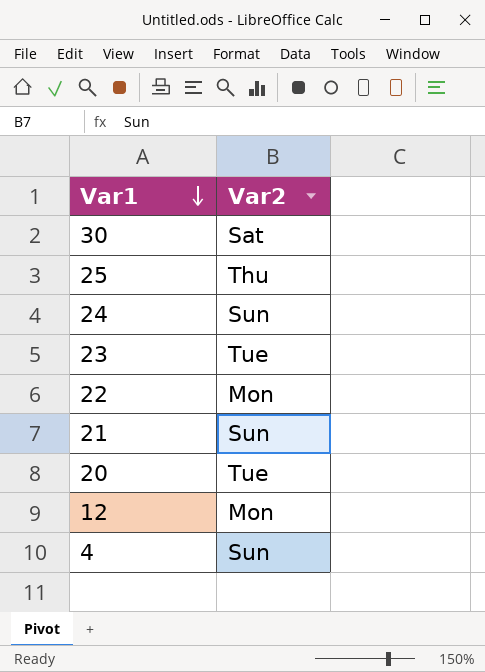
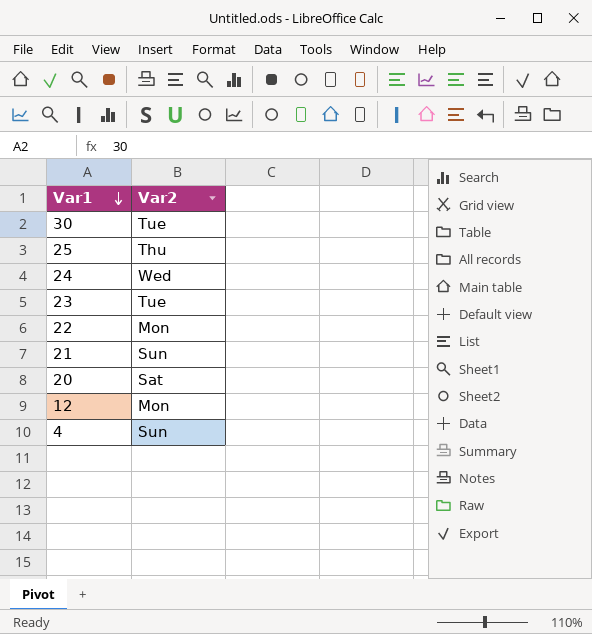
30 | Var2: Sat -> Tue
24 | Var2: Sun -> Wed
20 | Var2: Tue -> Sat

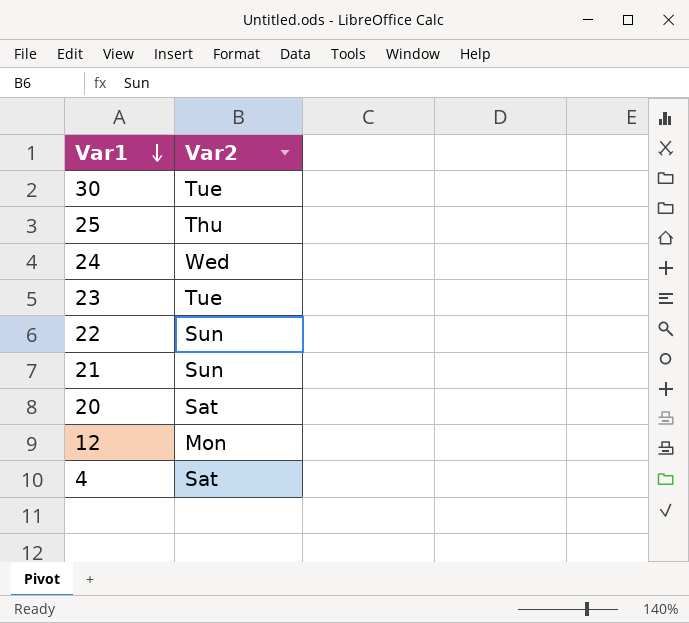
22 | Var2: Mon -> Sun
4 | Var2: Sun -> Sat

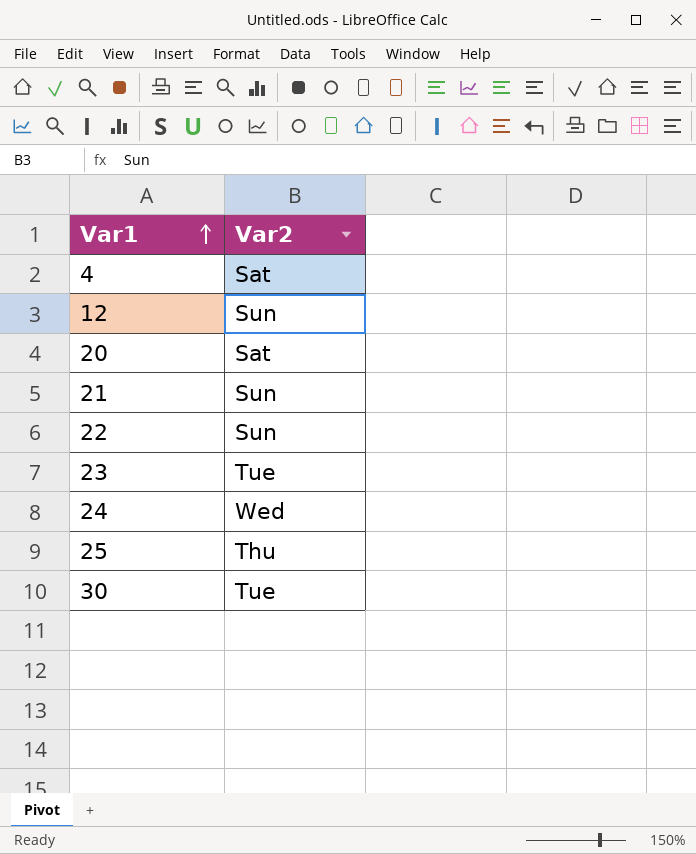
row order: Var1 descending -> Var1 ascending
12 | Var2: Mon -> Sun

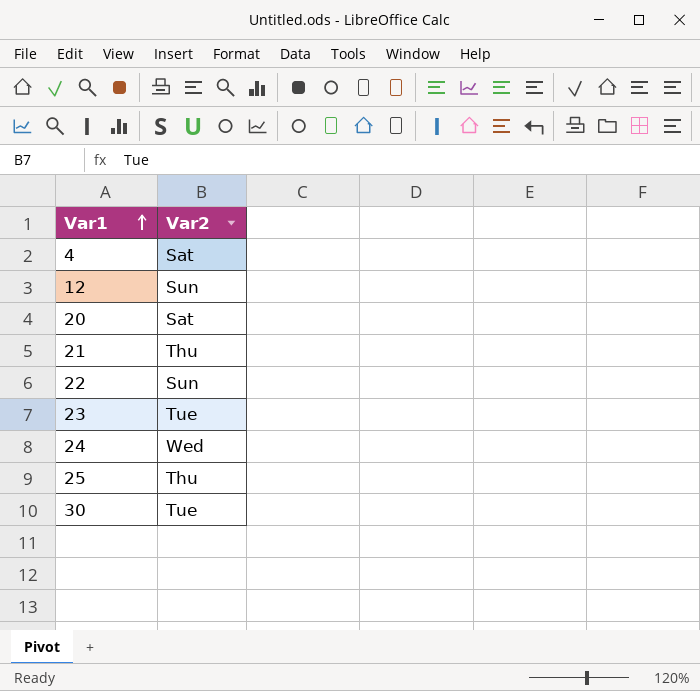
21 | Var2: Sun -> Thu

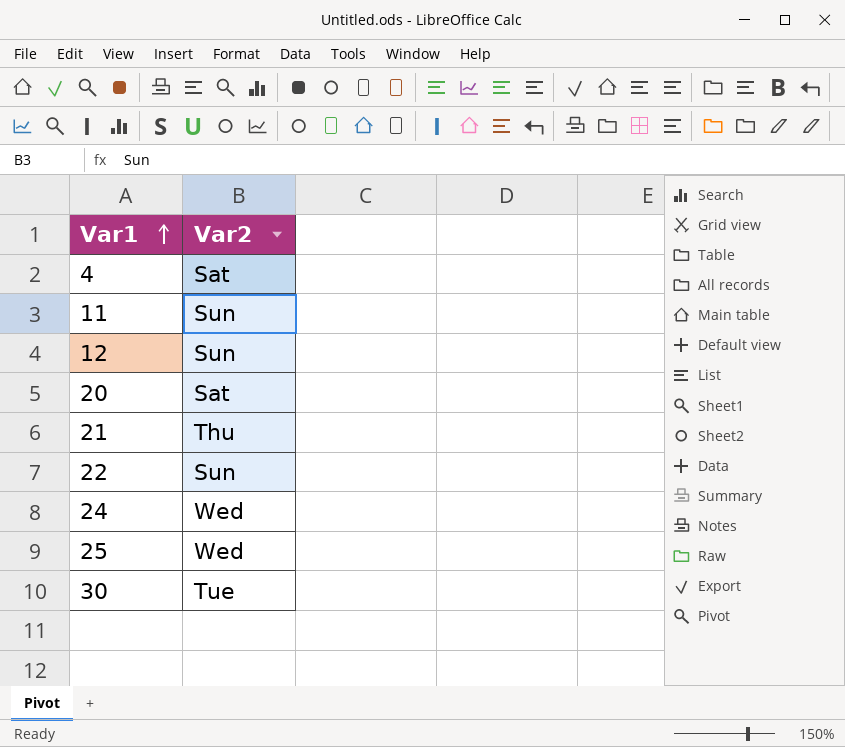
row 23: Tue -> none
row 11: none -> Sun
25 | Var2: Thu -> Wed

